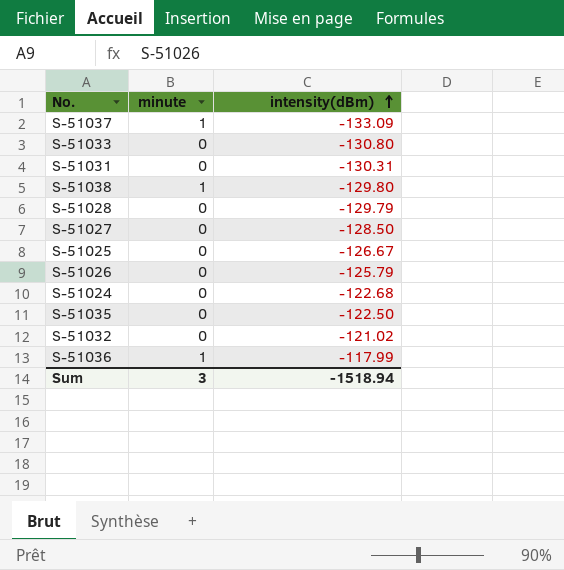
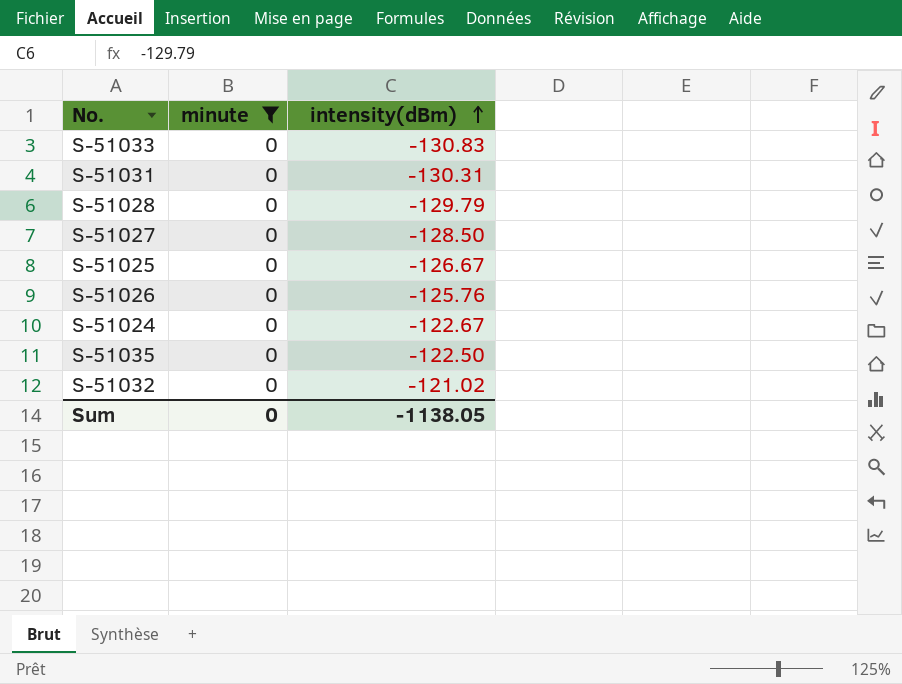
filter: none -> minute = 0
S-51033 | intensity(dBm): -130.80 -> -130.83
S-51026 | intensity(dBm): -125.79 -> -125.76
S-51024 | intensity(dBm): -122.68 -> -122.67
Sum | minute: 3 -> 0
Sum | intensity(dBm): -1518.94 -> -1138.05

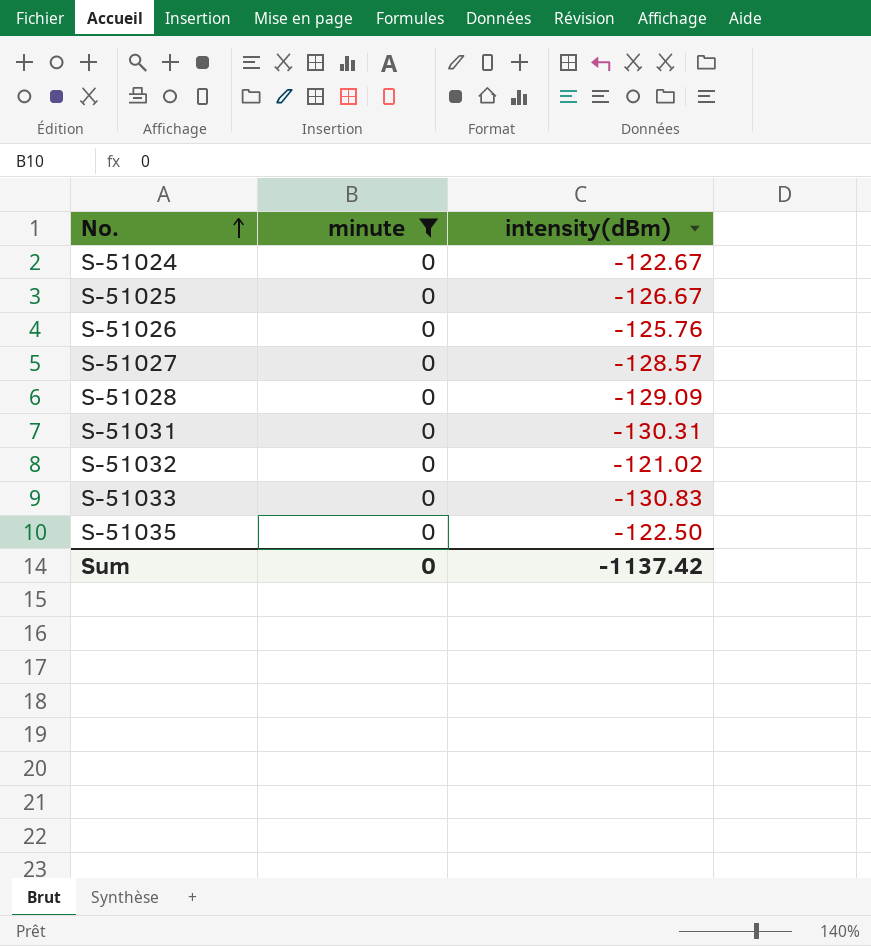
row order: intensity(dBm) ascending -> No. ascending
S-51027 | intensity(dBm): -128.50 -> -128.57
S-51028 | intensity(dBm): -129.79 -> -129.09
Sum | intensity(dBm): -1138.05 -> -1137.42

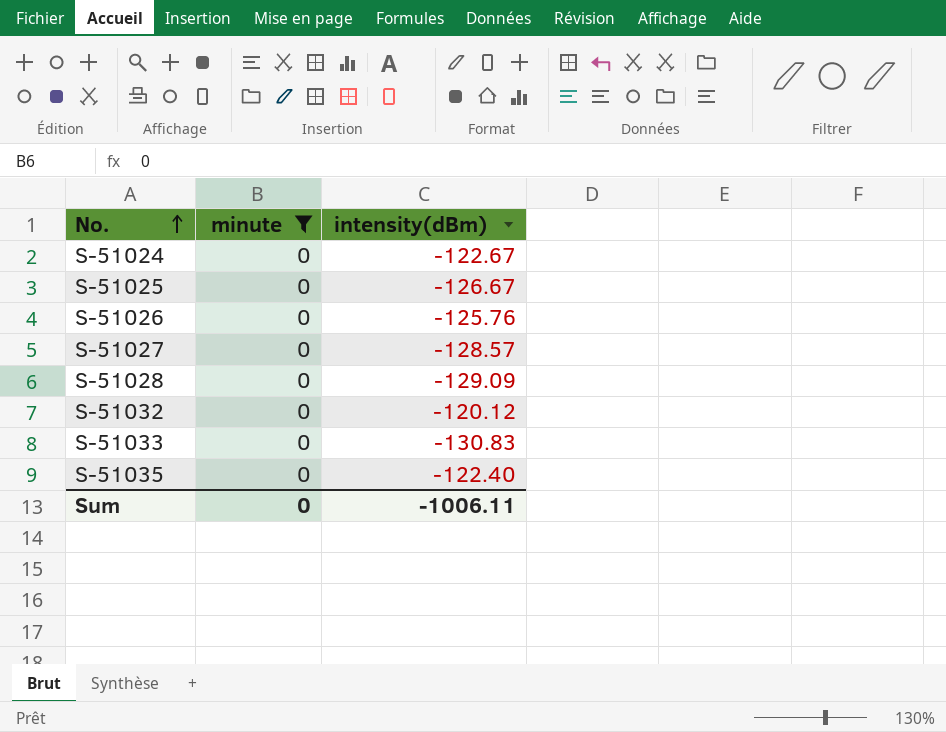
row S-51031: 0 | -130.31 -> none
S-51032 | intensity(dBm): -121.02 -> -120.12
S-51035 | intensity(dBm): -122.50 -> -122.40
Sum | intensity(dBm): -1137.42 -> -1006.11

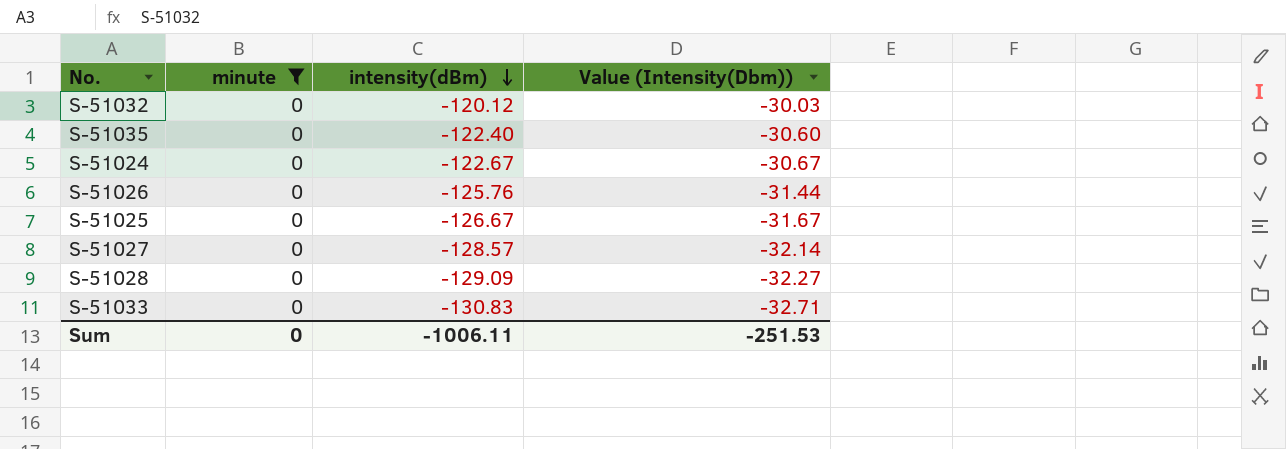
row order: No. ascending -> intensity(dBm) descending
column Value (Intensity(Dbm)) | formula: none -> [intensity(dBm)] * 0.25

